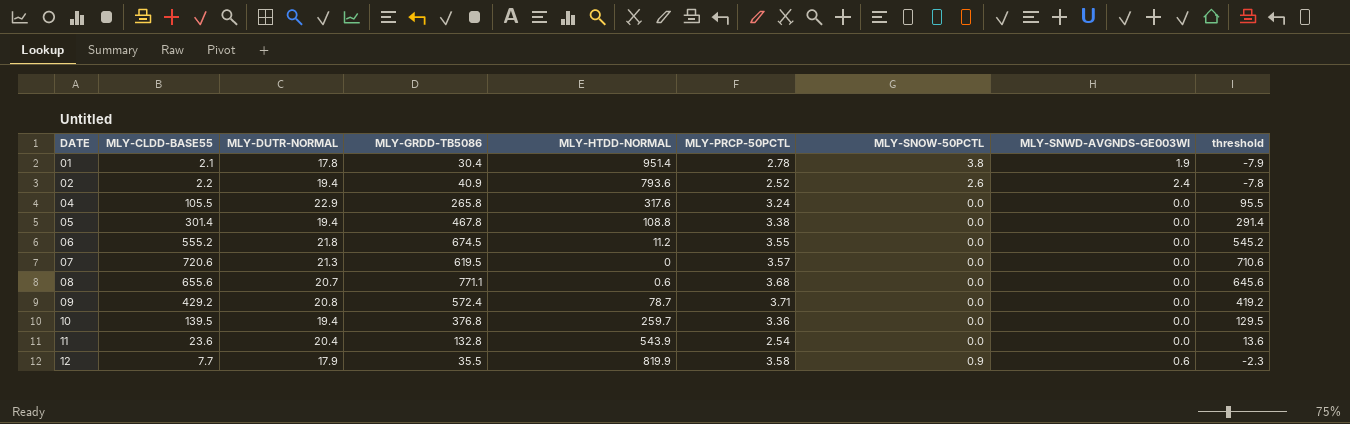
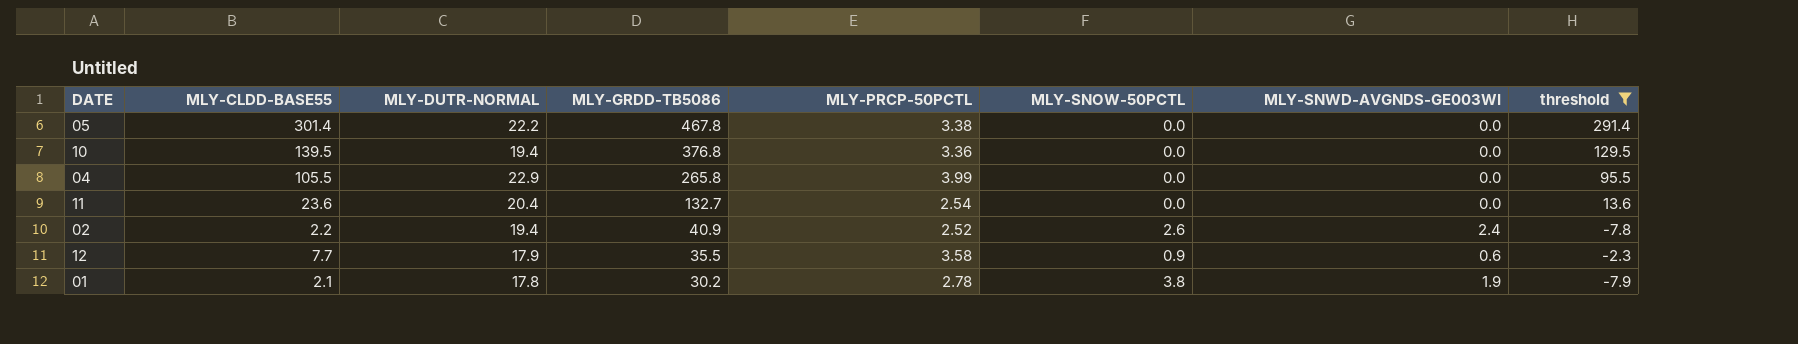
filter: none -> threshold <= 291.4
row order: DATE ascending -> MLY-GRDD-TB5086 descending
column MLY-HTDD-NORMAL | position: 5 -> none
05 | MLY-DUTR-NORMAL: 19.4 -> 22.2
04 | MLY-PRCP-50PCTL: 3.24 -> 3.99
11 | MLY-GRDD-TB5086: 132.8 -> 132.7
01 | MLY-GRDD-TB5086: 30.4 -> 30.2

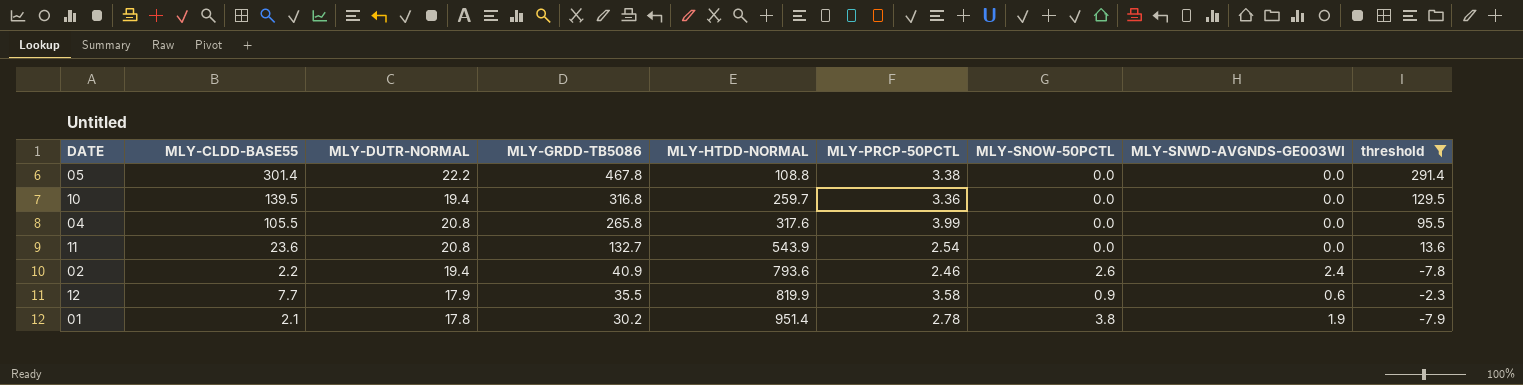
column MLY-HTDD-NORMAL | position: none -> 5
10 | MLY-GRDD-TB5086: 376.8 -> 316.8
04 | MLY-DUTR-NORMAL: 22.9 -> 20.8
11 | MLY-DUTR-NORMAL: 20.4 -> 20.8
02 | MLY-PRCP-50PCTL: 2.52 -> 2.46

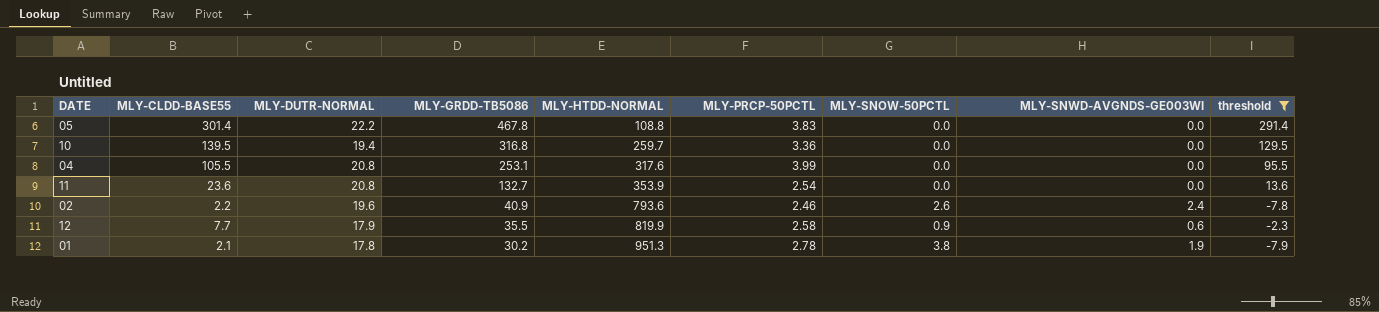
05 | MLY-PRCP-50PCTL: 3.38 -> 3.83
04 | MLY-GRDD-TB5086: 265.8 -> 253.1
11 | MLY-HTDD-NORMAL: 543.9 -> 353.9
02 | MLY-DUTR-NORMAL: 19.4 -> 19.6
12 | MLY-PRCP-50PCTL: 3.58 -> 2.58
01 | MLY-HTDD-NORMAL: 951.4 -> 951.3

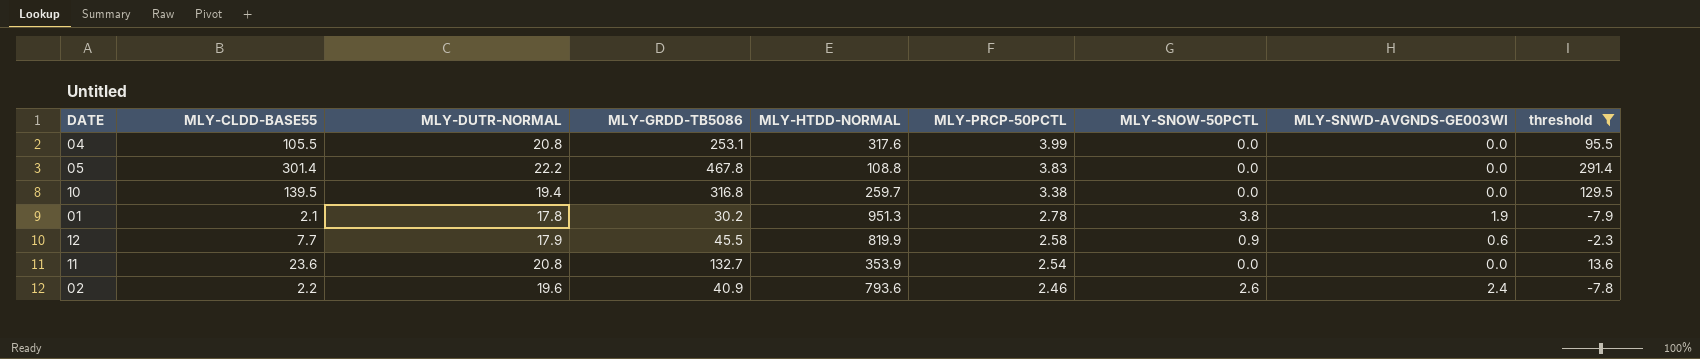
row order: MLY-GRDD-TB5086 descending -> MLY-PRCP-50PCTL descending
10 | MLY-PRCP-50PCTL: 3.36 -> 3.38
12 | MLY-GRDD-TB5086: 35.5 -> 45.5

